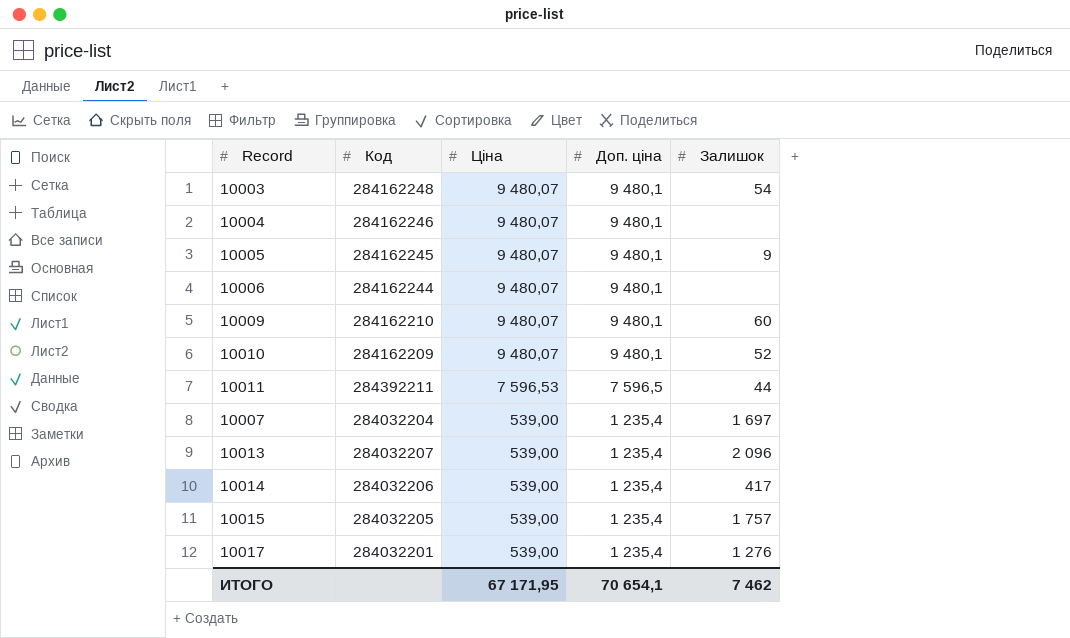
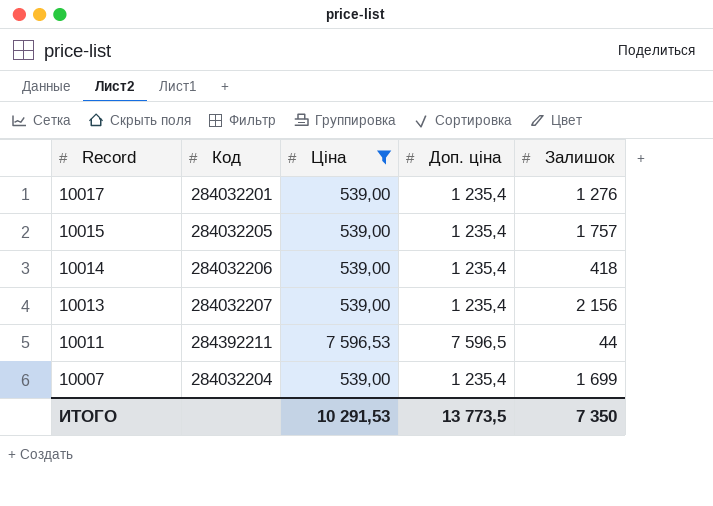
filter: none -> Ціна != 9 480,07
row order: Ціна descending -> Record descending
10014 | Залишок: 417 -> 418
10013 | Залишок: 2 096 -> 2 156
10007 | Залишок: 1 697 -> 1 699
ИТОГО | Ціна: 67 171,95 -> 10 291,53
ИТОГО | Доп. ціна: 70 654,1 -> 13 773,5
ИТОГО | Залишок: 7 462 -> 7 350

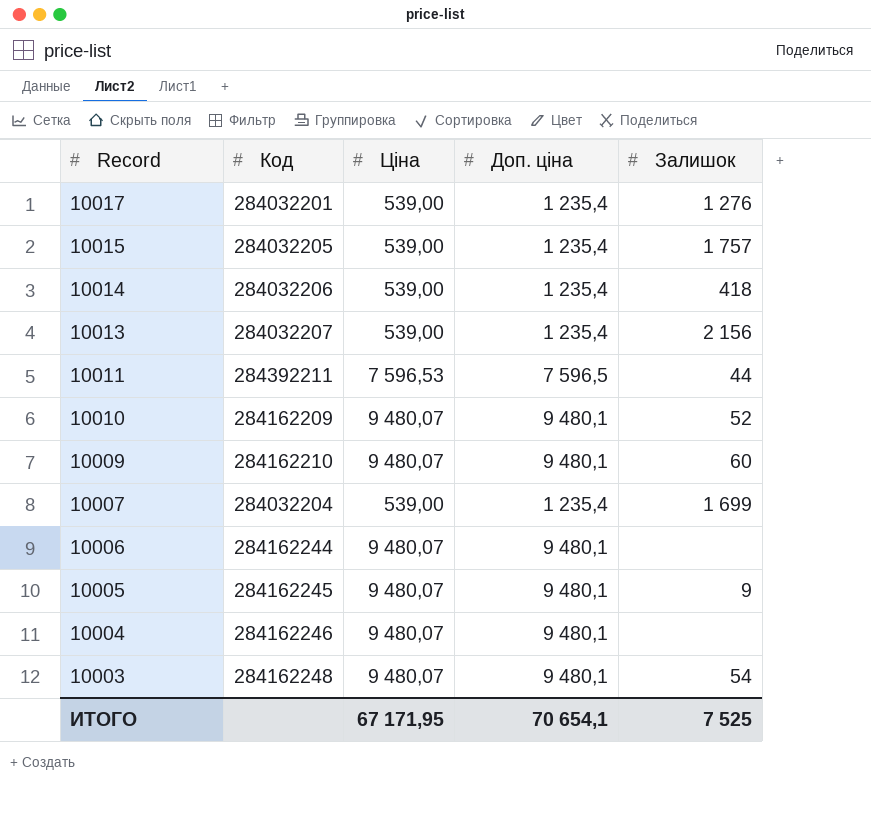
filter: Ціна != 9 480,07 -> none
ИТОГО | Ціна: 10 291,53 -> 67 171,95
ИТОГО | Доп. ціна: 13 773,5 -> 70 654,1
ИТОГО | Залишок: 7 350 -> 7 525

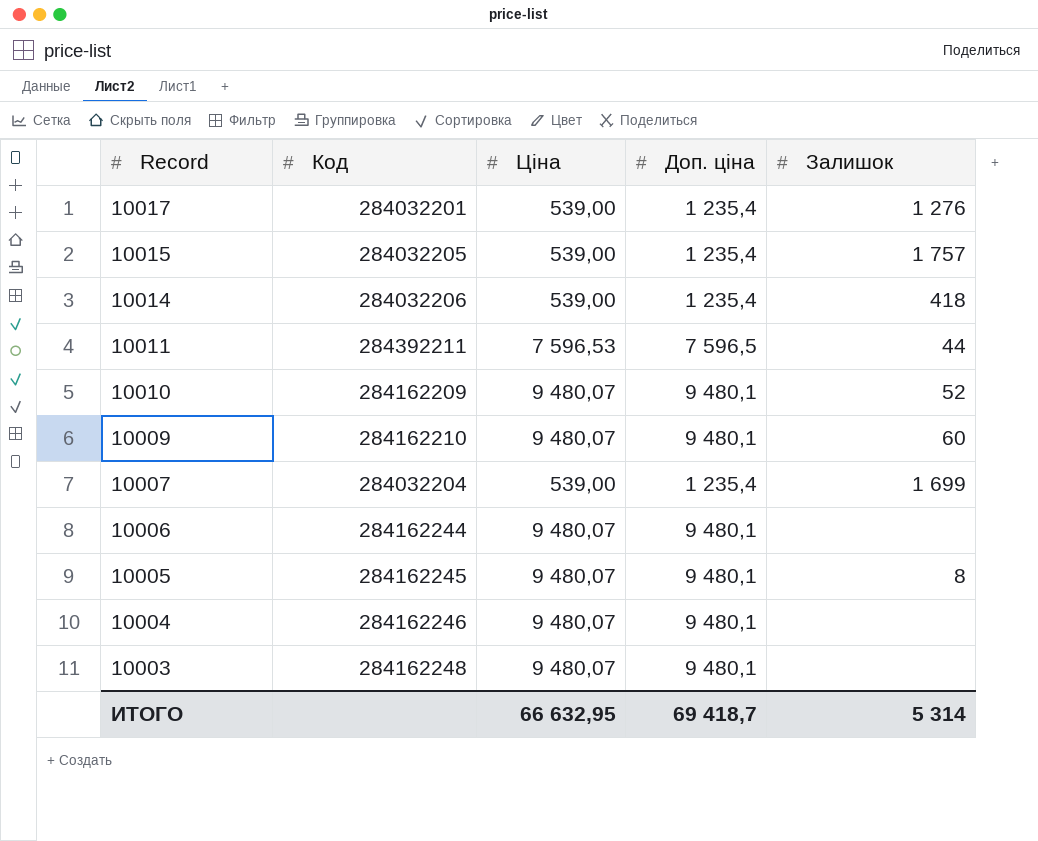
row 10013: 284032207 | 539,00 | 1 235,4 | 2 156 -> none
10005 | Залишок: 9 -> 8
10003 | Залишок: 54 -> none
ИТОГО | Ціна: 67 171,95 -> 66 632,95
ИТОГО | Доп. ціна: 70 654,1 -> 69 418,7
ИТОГО | Залишок: 7 525 -> 5 314

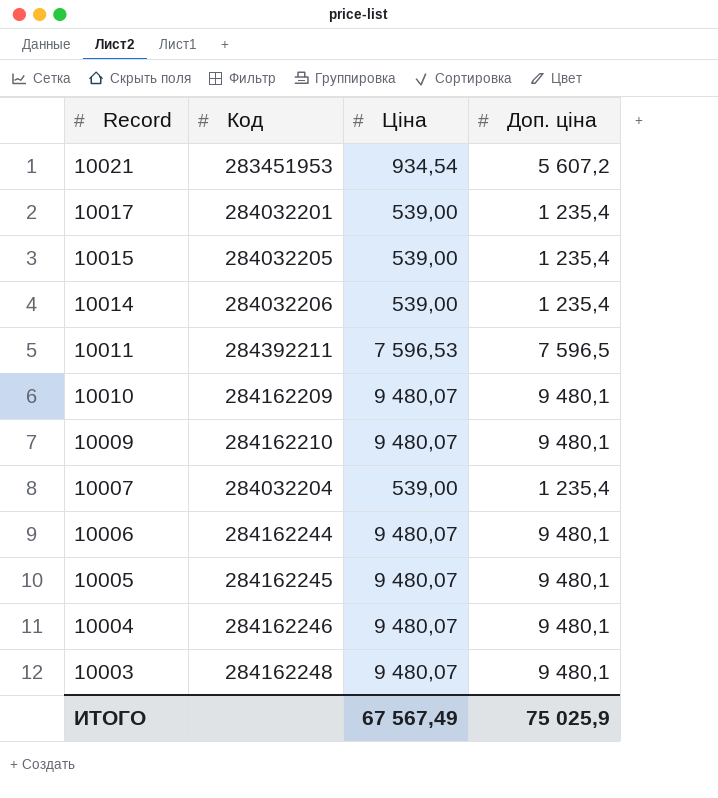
column Залишок | position: 5 -> none
row 10021: none -> 283451953 | 934,54 | 5 607,2
ИТОГО | Ціна: 66 632,95 -> 67 567,49
ИТОГО | Доп. ціна: 69 418,7 -> 75 025,9

